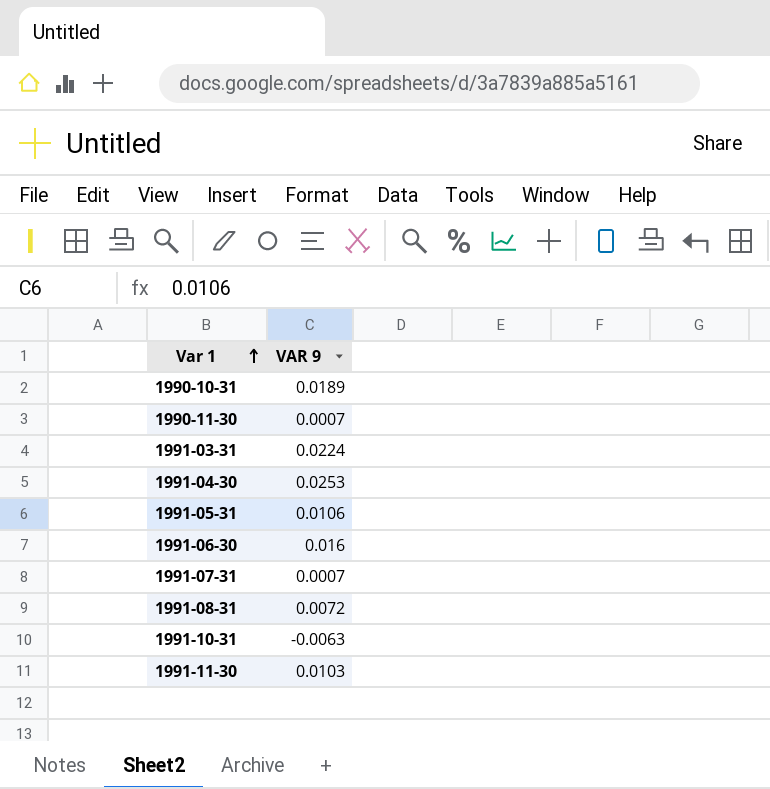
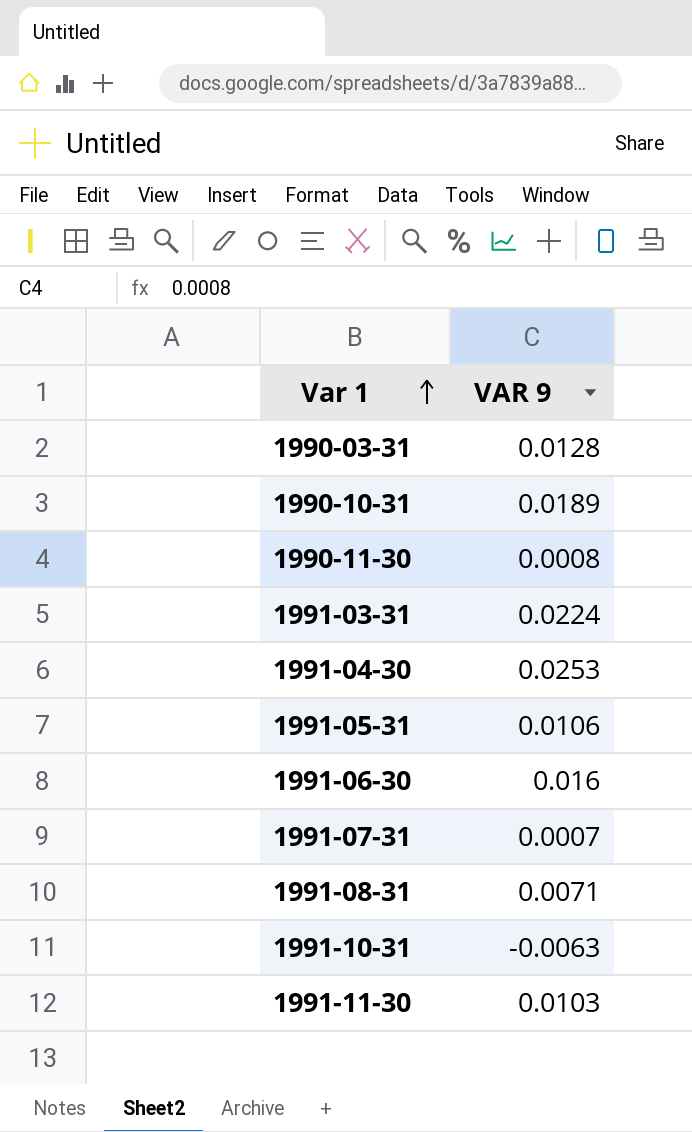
row 1990-03-31: none -> 0.0128
1990-11-30 | VAR 9: 0.0007 -> 0.0008
1991-08-31 | VAR 9: 0.0072 -> 0.0071

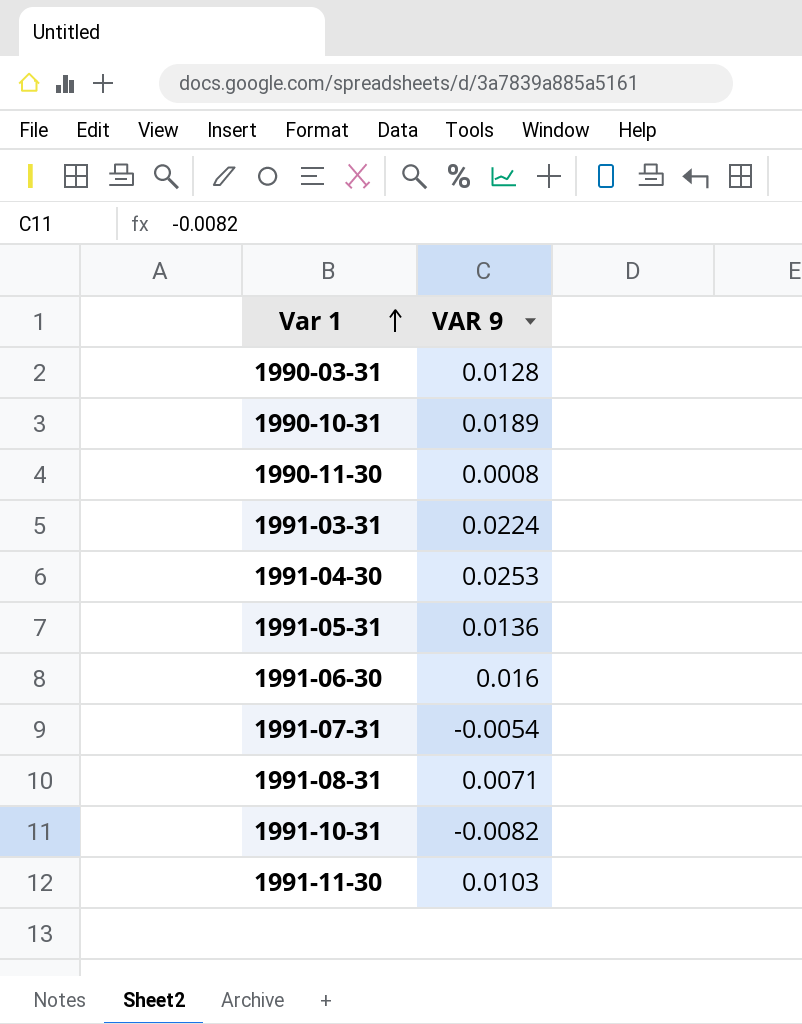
1991-05-31 | VAR 9: 0.0106 -> 0.0136
1991-07-31 | VAR 9: 0.0007 -> -0.0054
1991-10-31 | VAR 9: -0.0063 -> -0.0082

